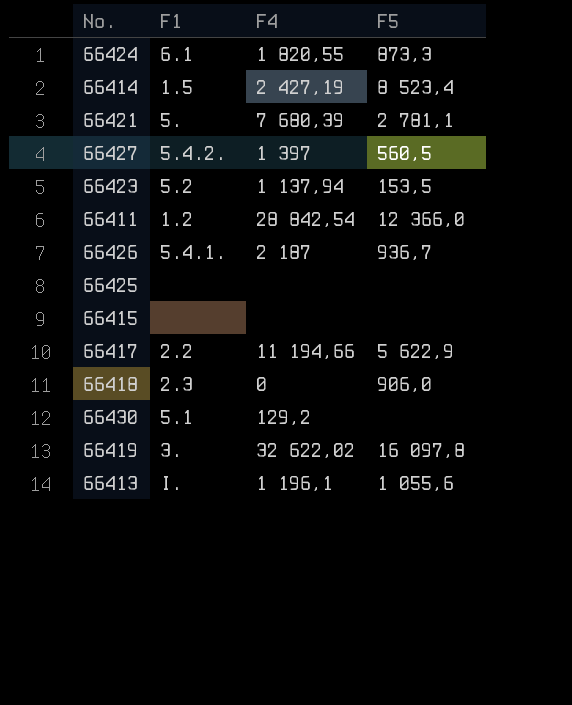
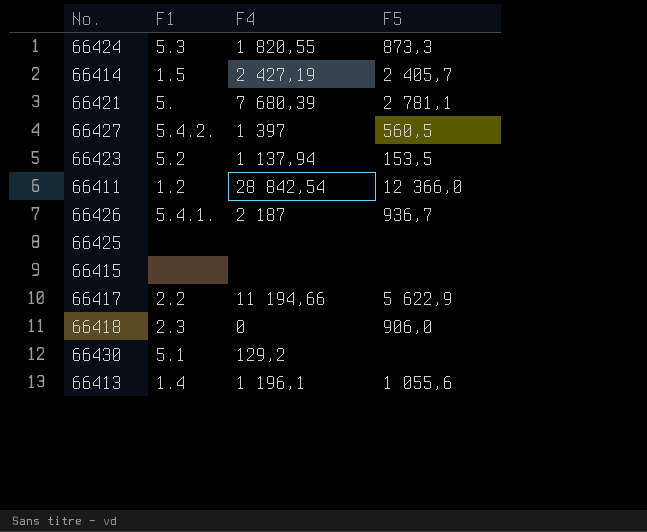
row 66419: 3. | 32 622,02 | 16 097,8 -> none
66424 | F1: 6.1 -> 5.3
66414 | F5: 8 523,4 -> 2 405,7
66413 | F1: I. -> 1.4

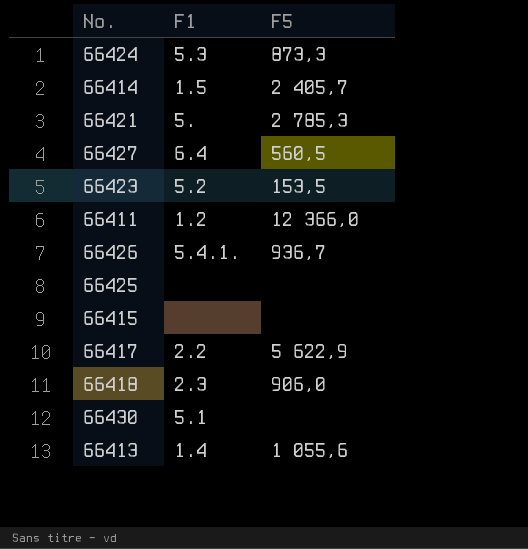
column F4 | position: 3 -> none
66421 | F5: 2 781,1 -> 2 785,3
66427 | F1: 5.4.2. -> 6.4

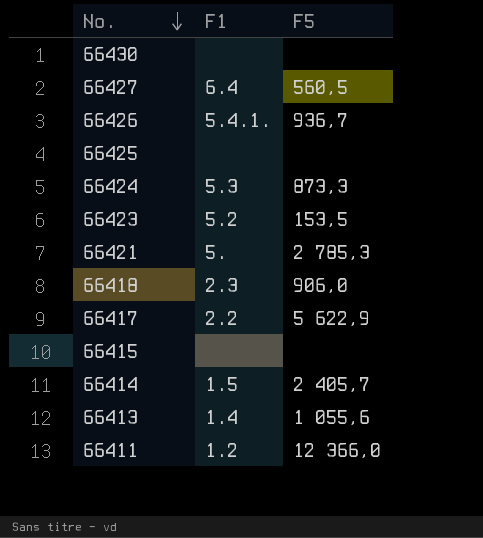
row order: none -> No. descending
66430 | F1: 5.1 -> none

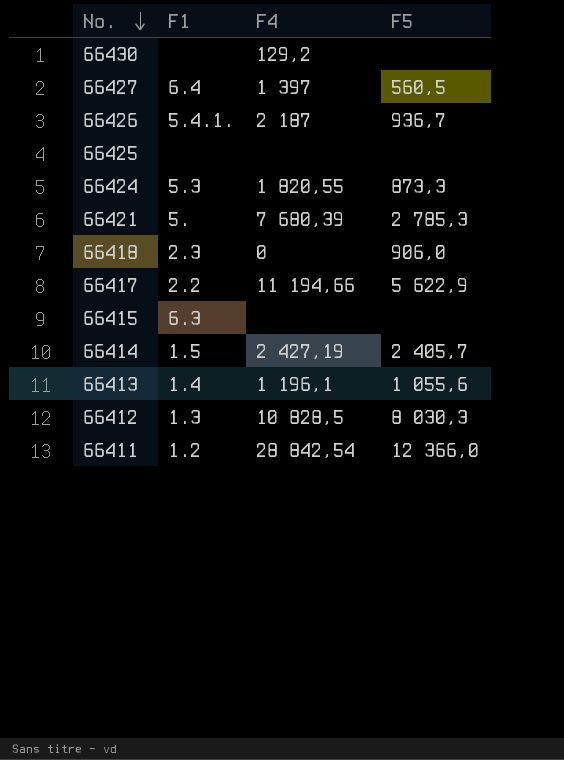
column F4 | position: none -> 3
row 66423: 5.2 | 153,5 -> none
66415 | F1: none -> 6.3
row 66412: none -> 1.3 | 10 828,5 | 8 030,3

